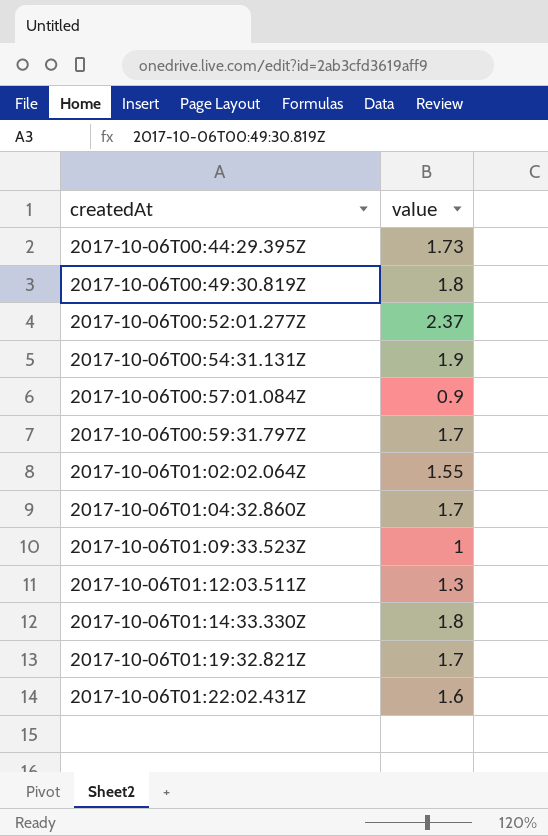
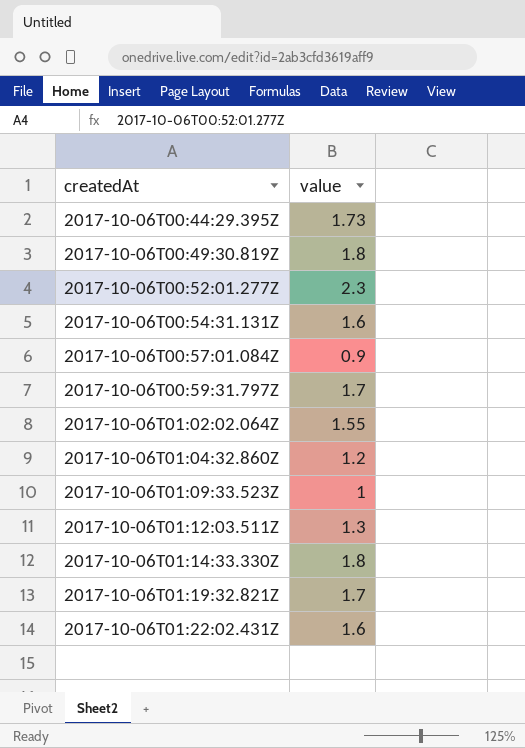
2017-10-06T00:52:01.277Z | value: 2.37 -> 2.3
2017-10-06T00:54:31.131Z | value: 1.9 -> 1.6
2017-10-06T01:04:32.860Z | value: 1.7 -> 1.2

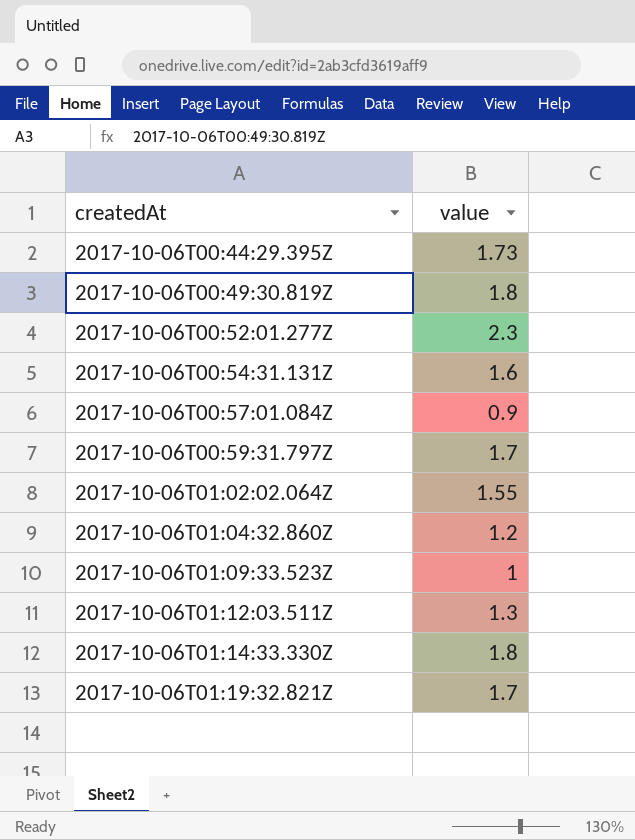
row 2017-10-06T01:22:02.431Z: 1.6 -> none

